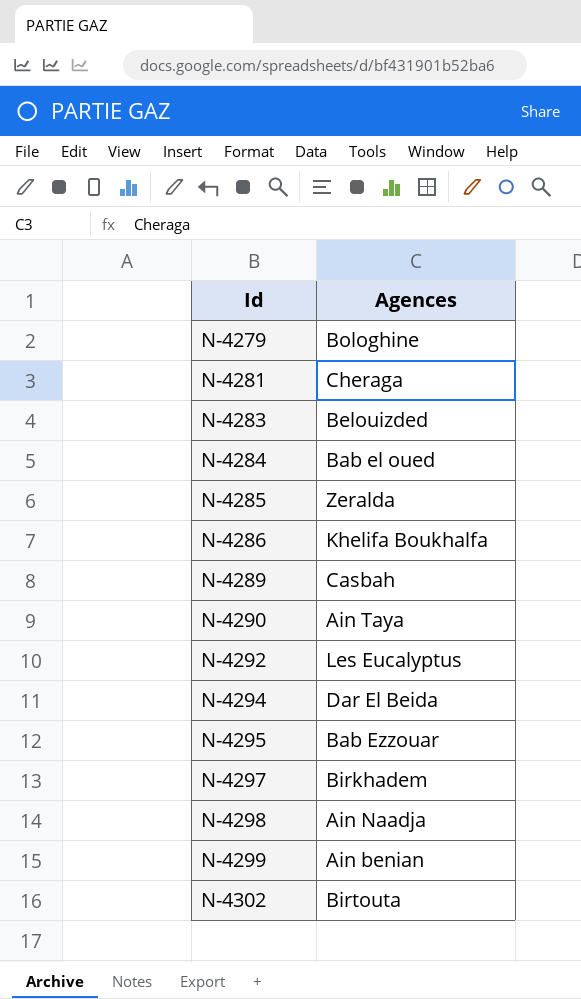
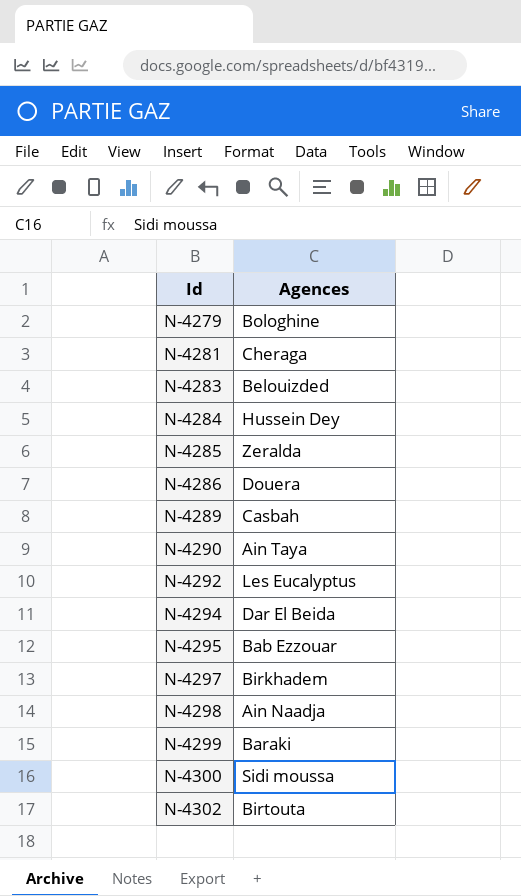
N-4284 | Agences: Bab el oued -> Hussein Dey
N-4286 | Agences: Khelifa Boukhalfa -> Douera
N-4299 | Agences: Ain benian -> Baraki
row N-4300: none -> Sidi moussa

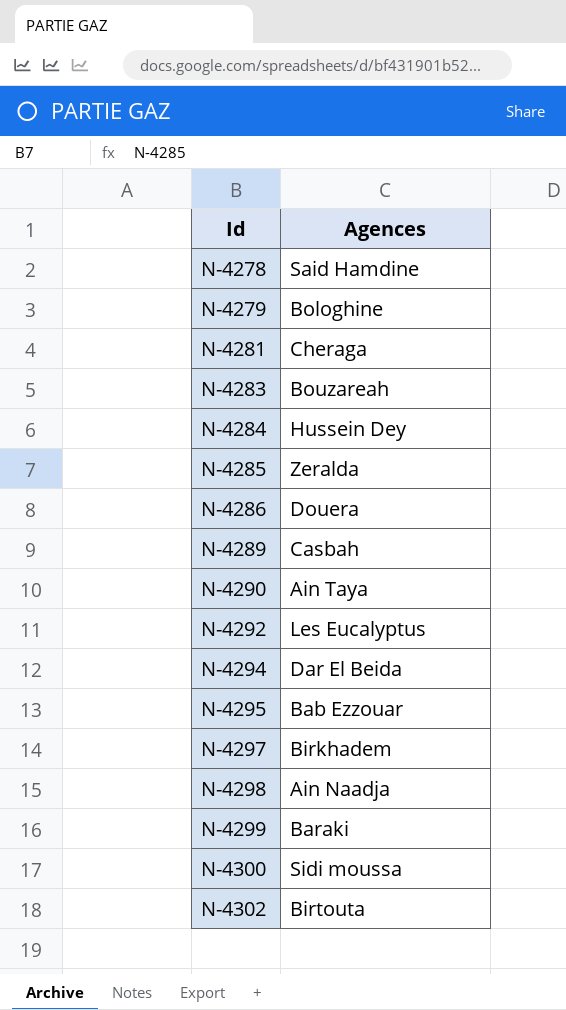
row N-4278: none -> Said Hamdine
N-4283 | Agences: Belouizded -> Bouzareah

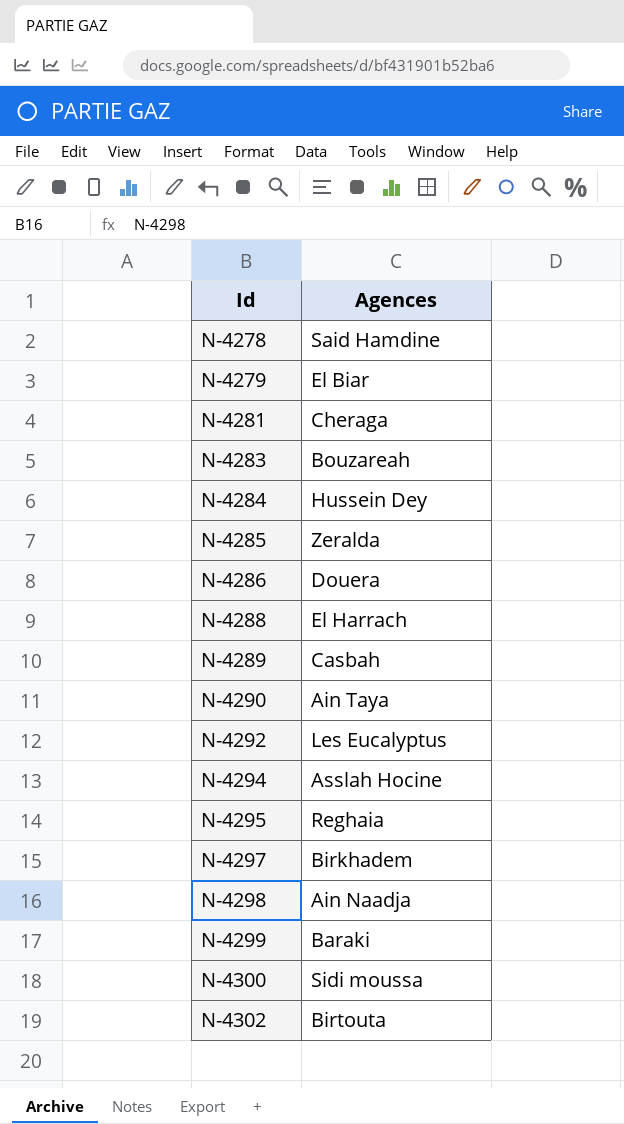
N-4279 | Agences: Bologhine -> El Biar
row N-4288: none -> El Harrach
N-4294 | Agences: Dar El Beida -> Asslah Hocine
N-4295 | Agences: Bab Ezzouar -> Reghaia

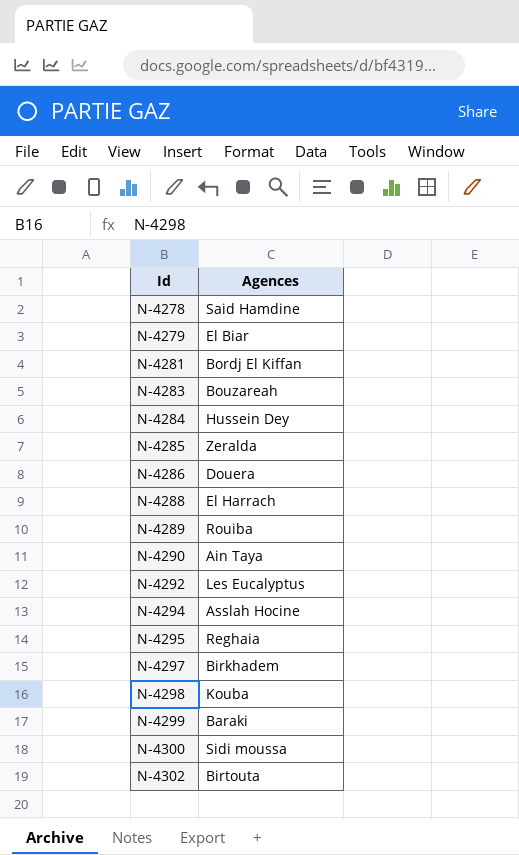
N-4281 | Agences: Cheraga -> Bordj El Kiffan
N-4289 | Agences: Casbah -> Rouiba
N-4298 | Agences: Ain Naadja -> Kouba

